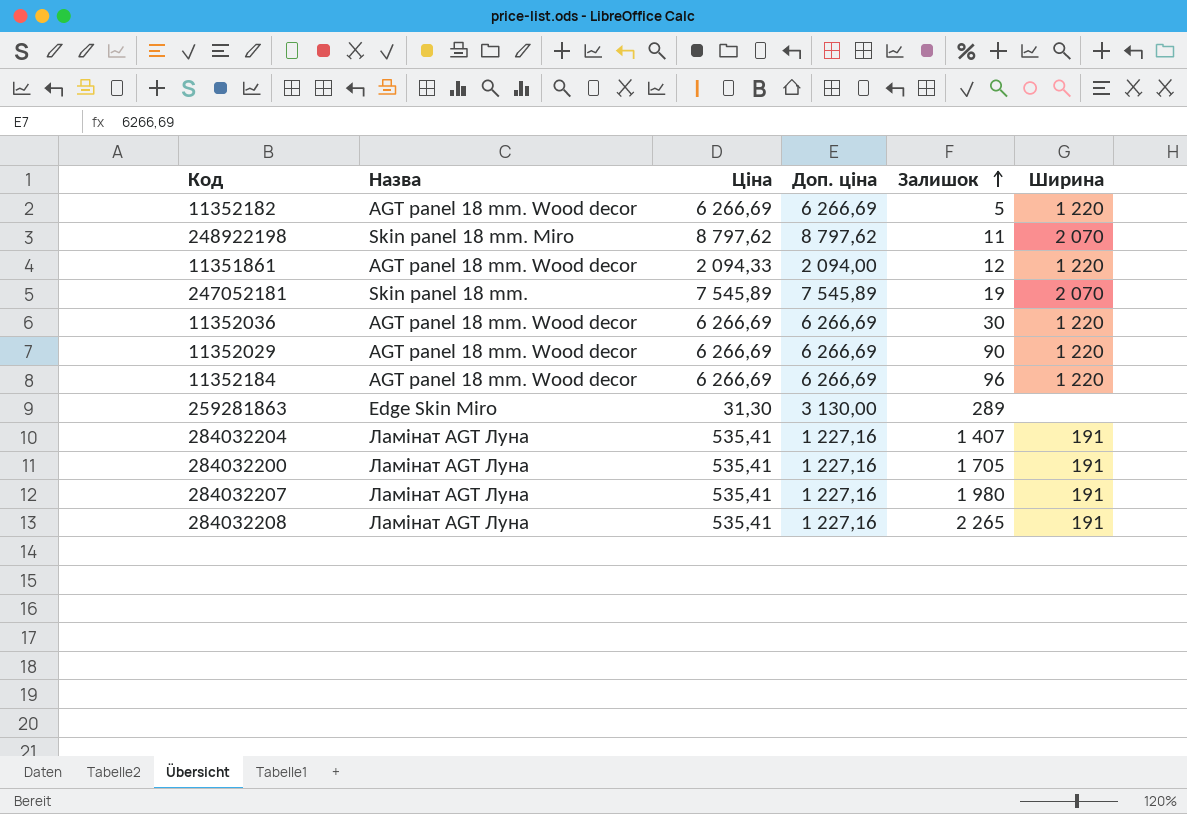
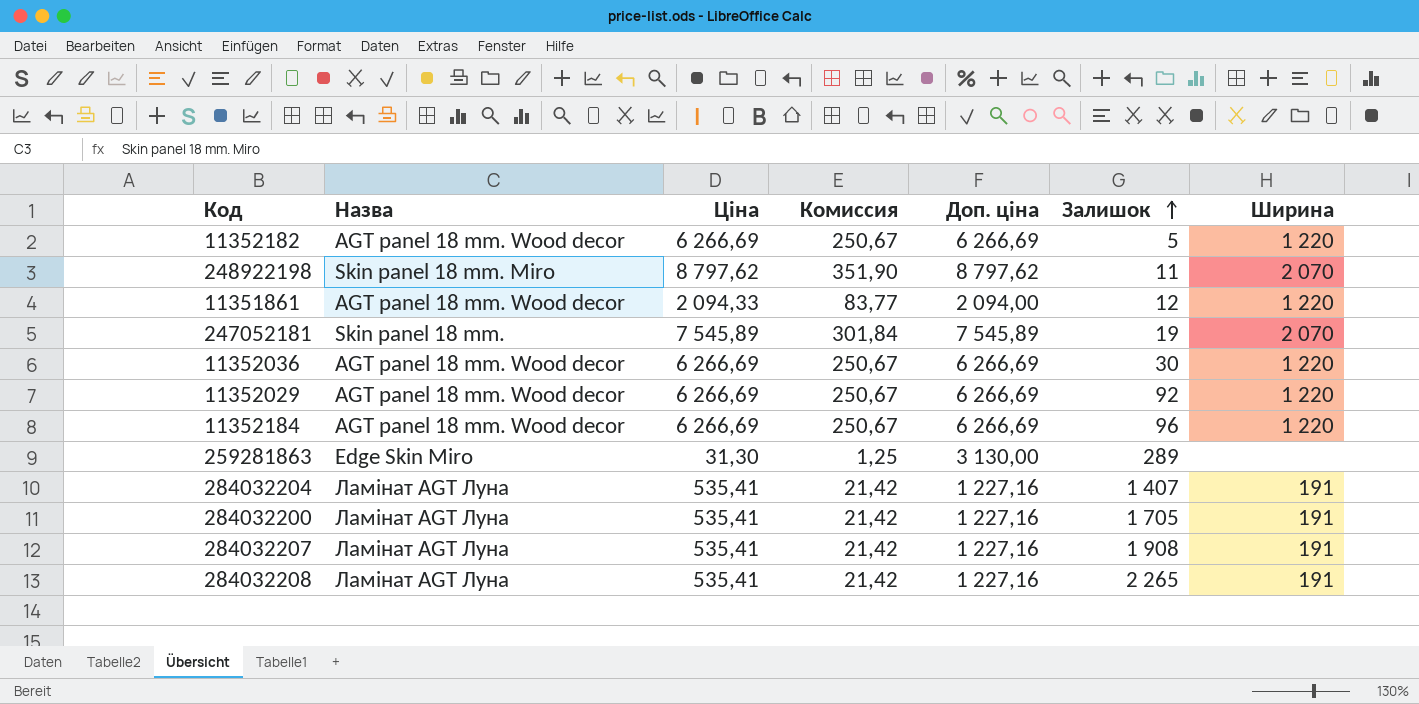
column Комиссия | formula: none -> [Ціна] * 0,04
11352029 | Залишок: 90 -> 92
284032207 | Залишок: 1 980 -> 1 908

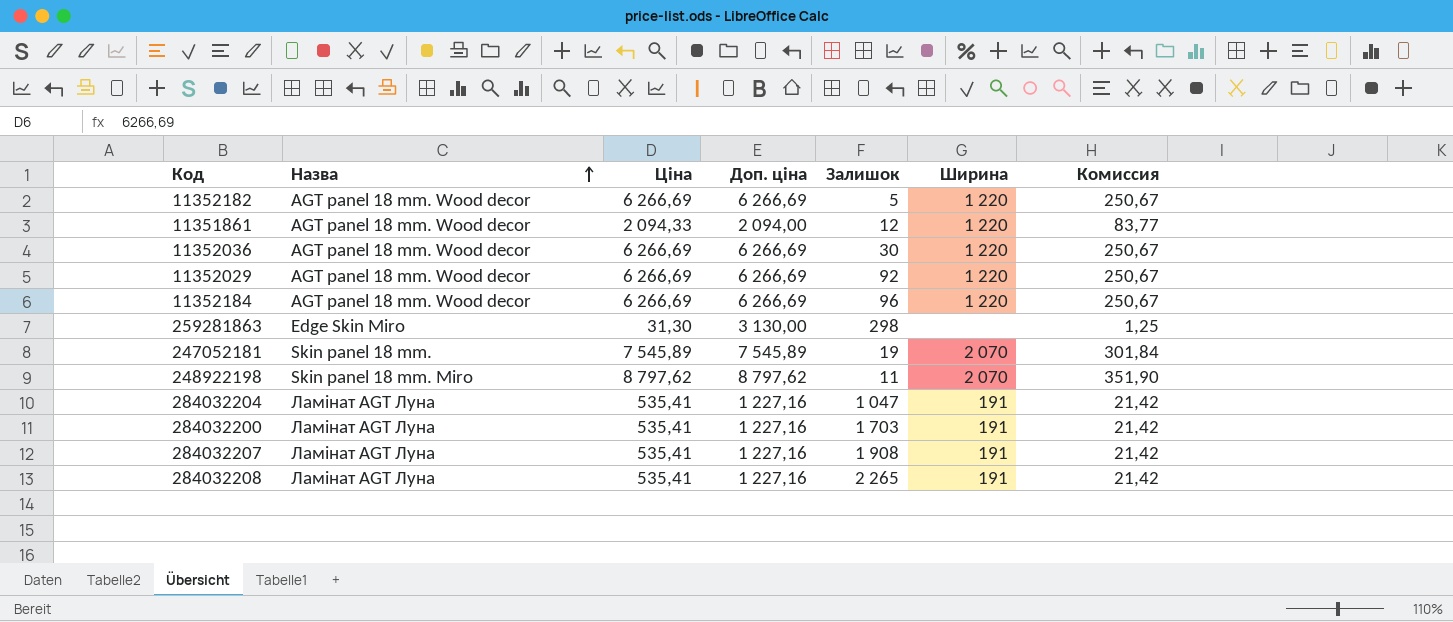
row order: Залишок ascending -> Назва ascending
column Комиссия | position: 4 -> 7
259281863 | Залишок: 289 -> 298
284032204 | Залишок: 1 407 -> 1 047
284032200 | Залишок: 1 705 -> 1 703

